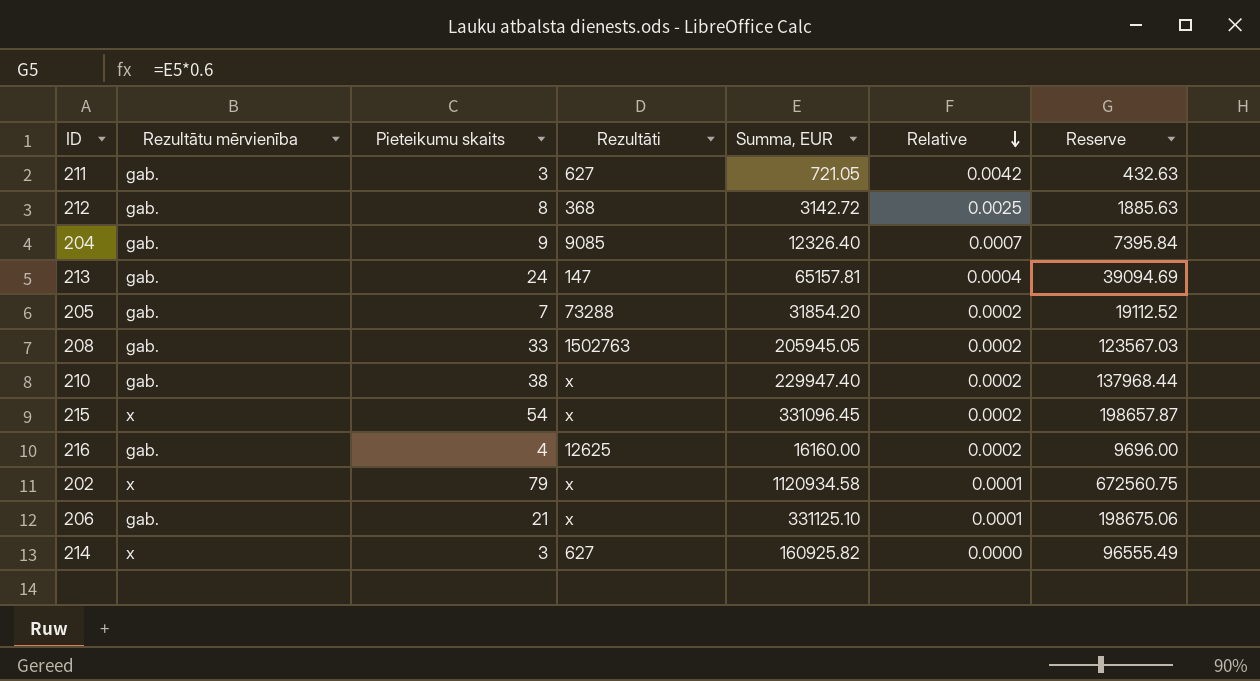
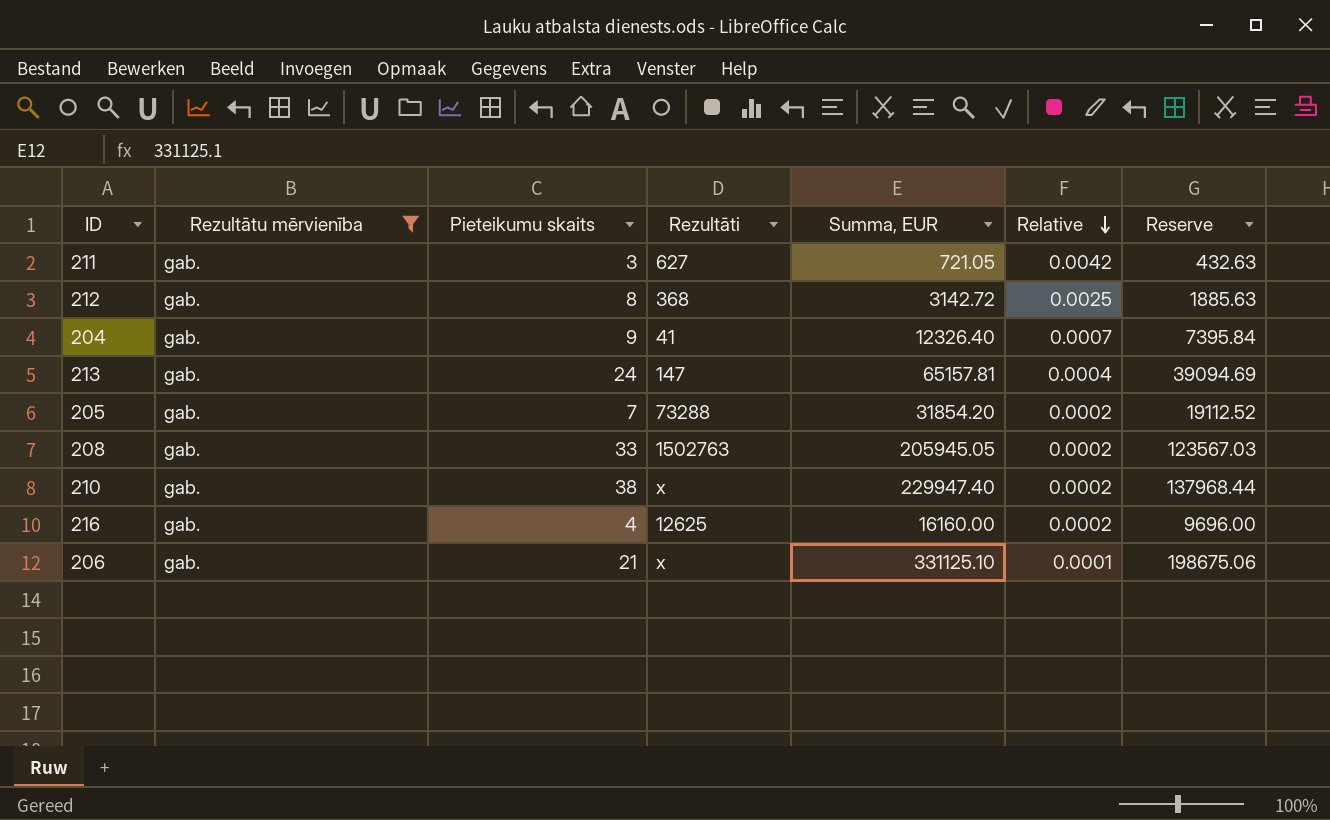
filter: none -> Rezultātu mērvienība = gab.
204 | Rezultāti: 9085 -> 41

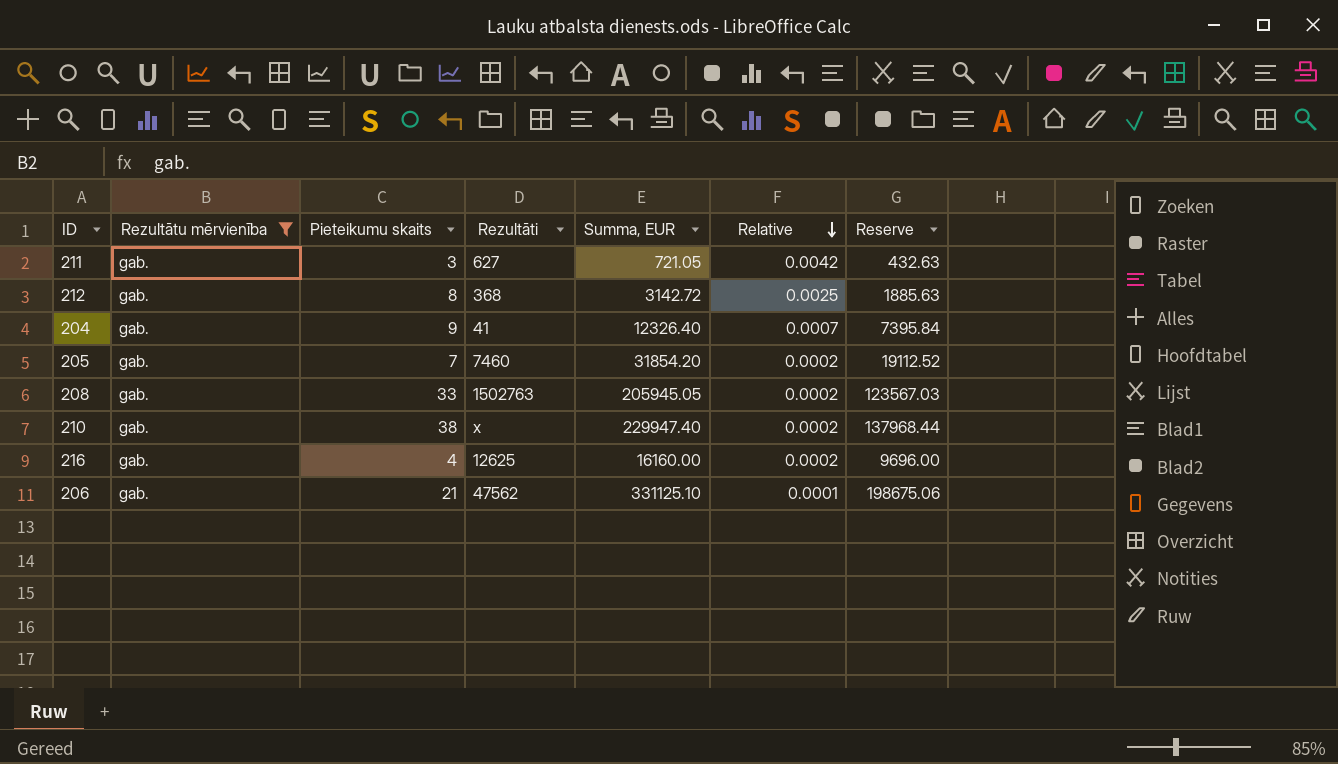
row 213: gab. | 24 | 147 | 65157.81 | 0.0004 | 39094.69 -> none
205 | Rezultāti: 73288 -> 7460
206 | Rezultāti: x -> 47562

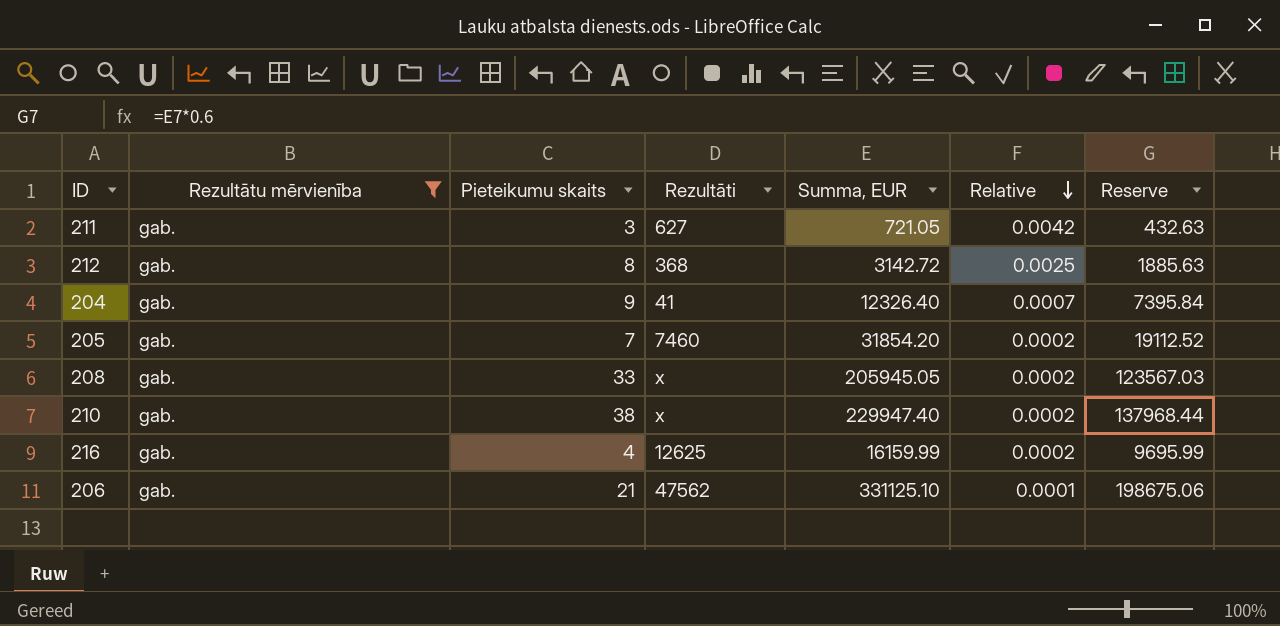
208 | Rezultāti: 1502763 -> x
216 | Summa, EUR: 16160.00 -> 16159.99
216 | Reserve: 9696.00 -> 9695.99

